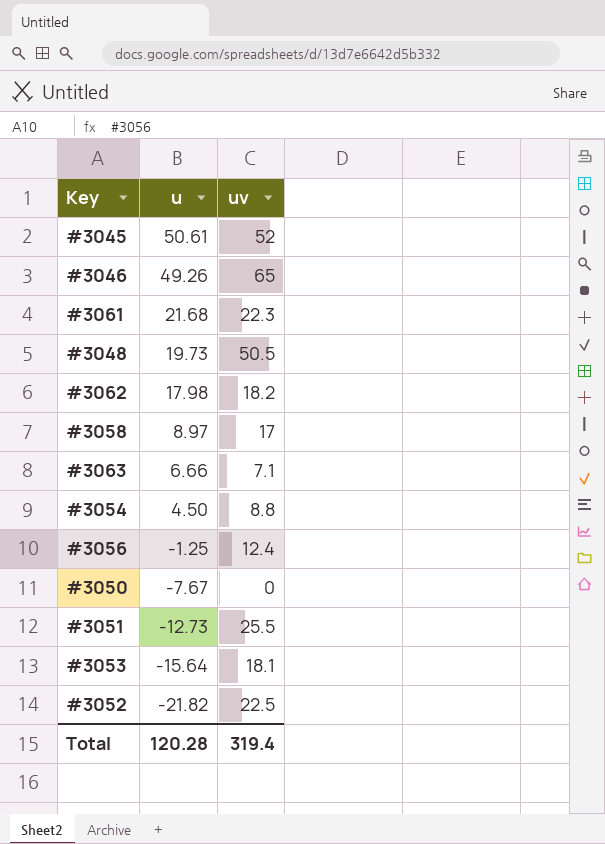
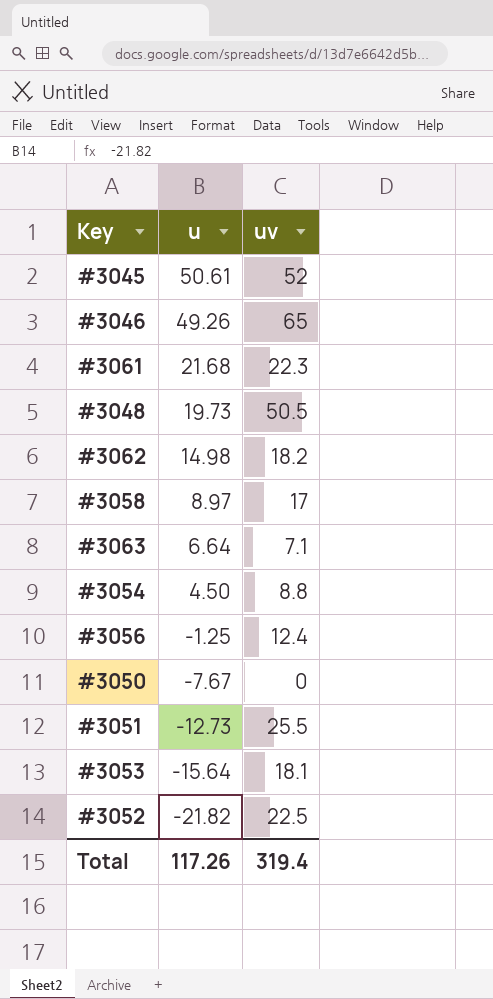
#3062 | u: 17.98 -> 14.98
#3063 | u: 6.66 -> 6.64
Total | u: 120.28 -> 117.26

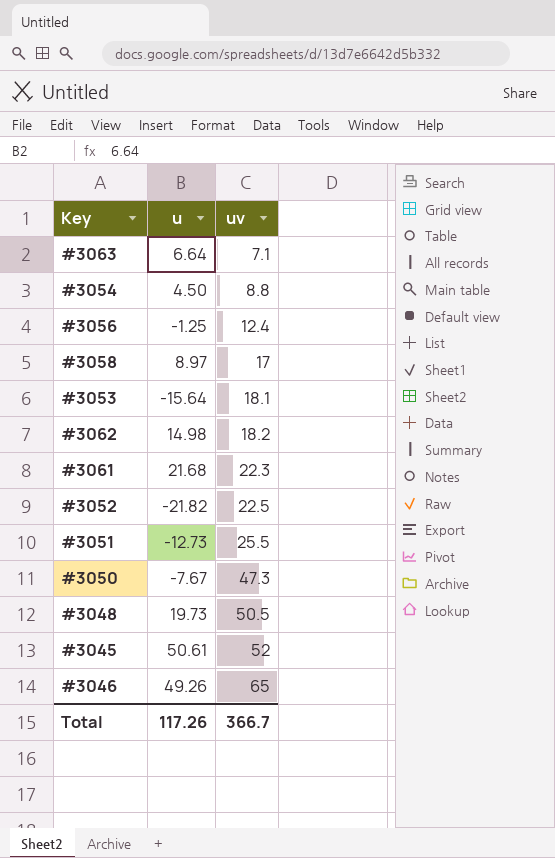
row order: u descending -> uv ascending
#3050 | uv: 0 -> 47.3
Total | uv: 319.4 -> 366.7

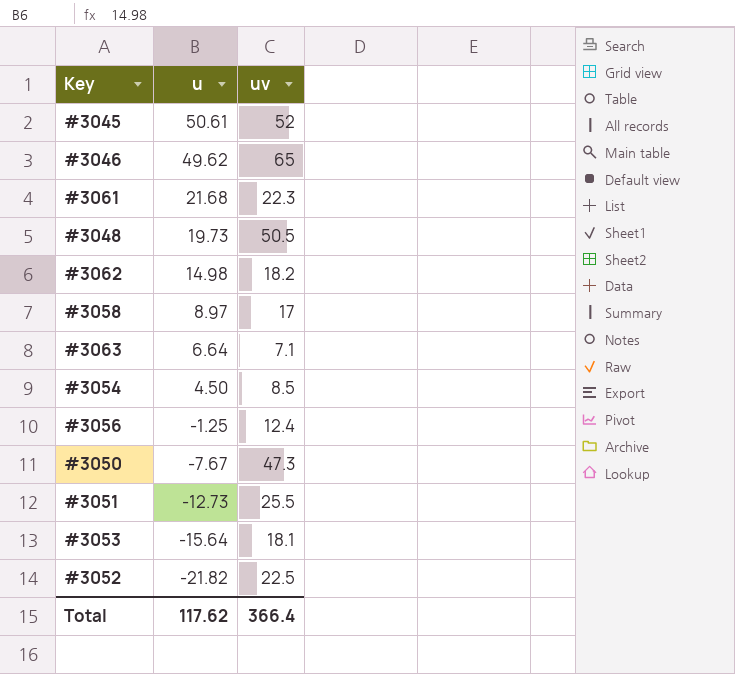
row order: uv ascending -> u descending
#3046 | u: 49.26 -> 49.62
#3054 | uv: 8.8 -> 8.5
Total | u: 117.26 -> 117.62
Total | uv: 366.7 -> 366.4

